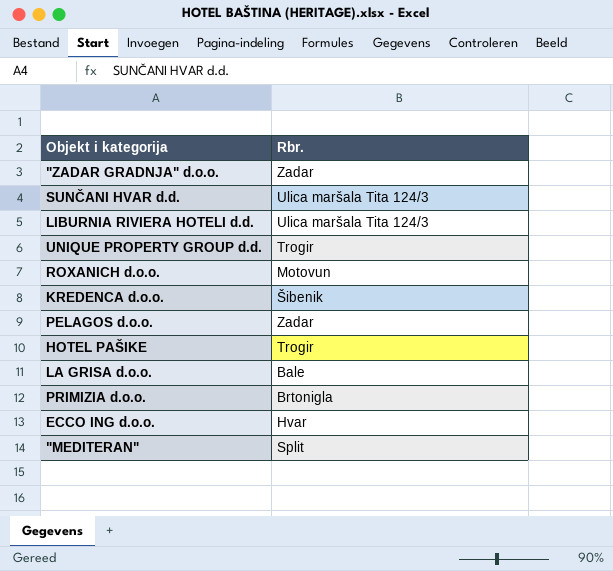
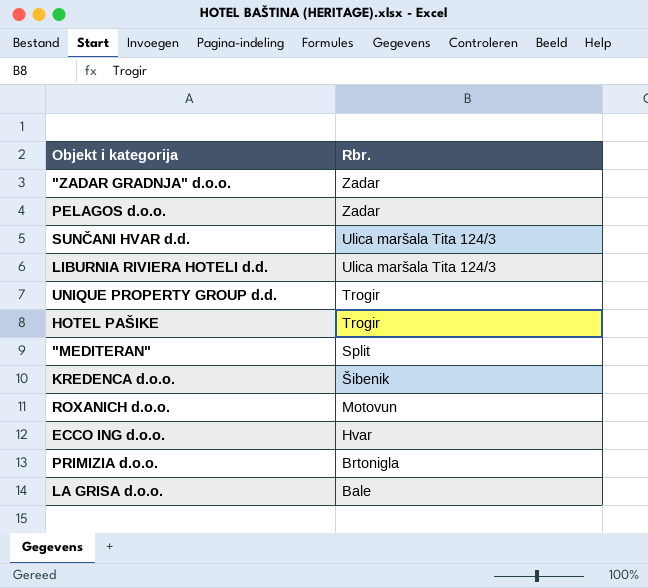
row order: none -> Rbr. descending

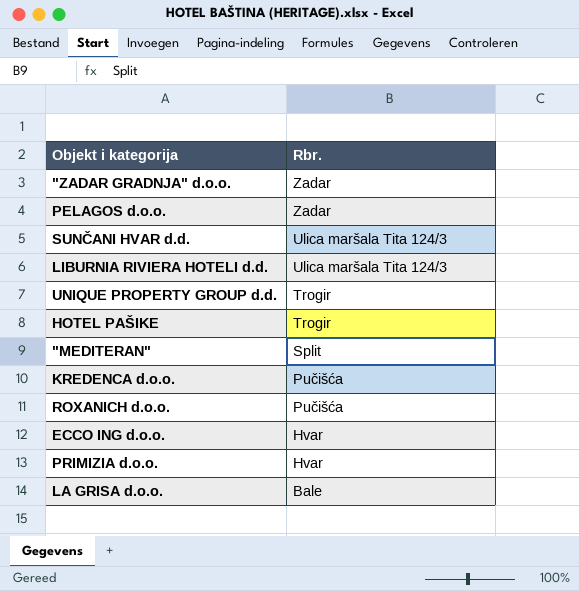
KREDENCA d.o.o. | Rbr.: Šibenik -> Pučišća
ROXANICH d.o.o. | Rbr.: Motovun -> Pučišća
PRIMIZIA d.o.o. | Rbr.: Brtonigla -> Hvar

